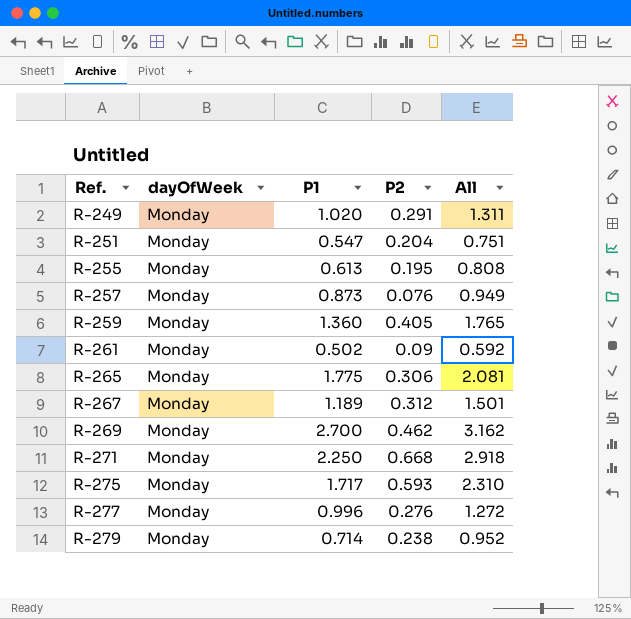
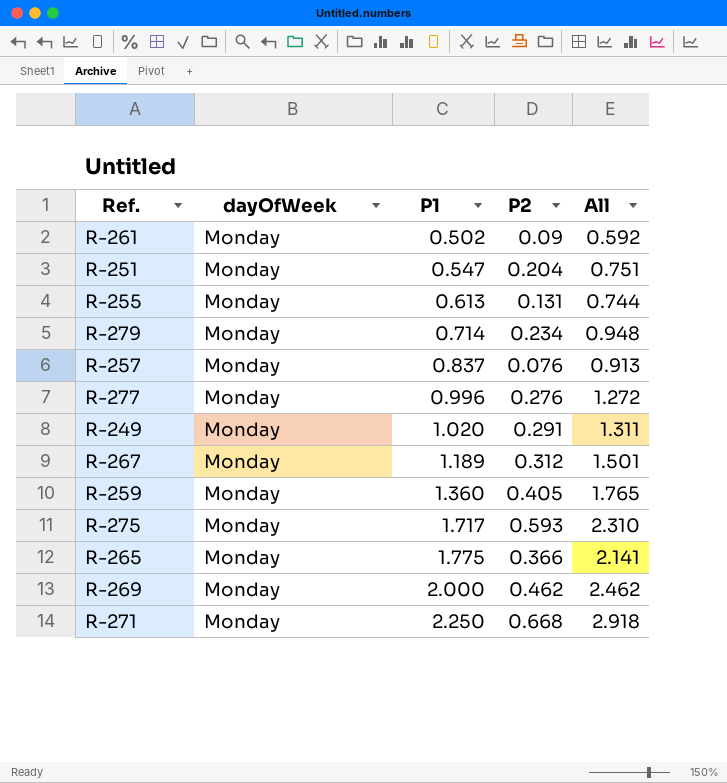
row order: Ref. ascending -> P1 ascending
R-255 | P2: 0.195 -> 0.131
R-255 | All: 0.808 -> 0.744
R-279 | P2: 0.238 -> 0.234
R-279 | All: 0.952 -> 0.948
R-257 | P1: 0.873 -> 0.837
R-257 | All: 0.949 -> 0.913
R-265 | P2: 0.306 -> 0.366
R-265 | All: 2.081 -> 2.141
R-269 | P1: 2.700 -> 2.000
R-269 | All: 3.162 -> 2.462

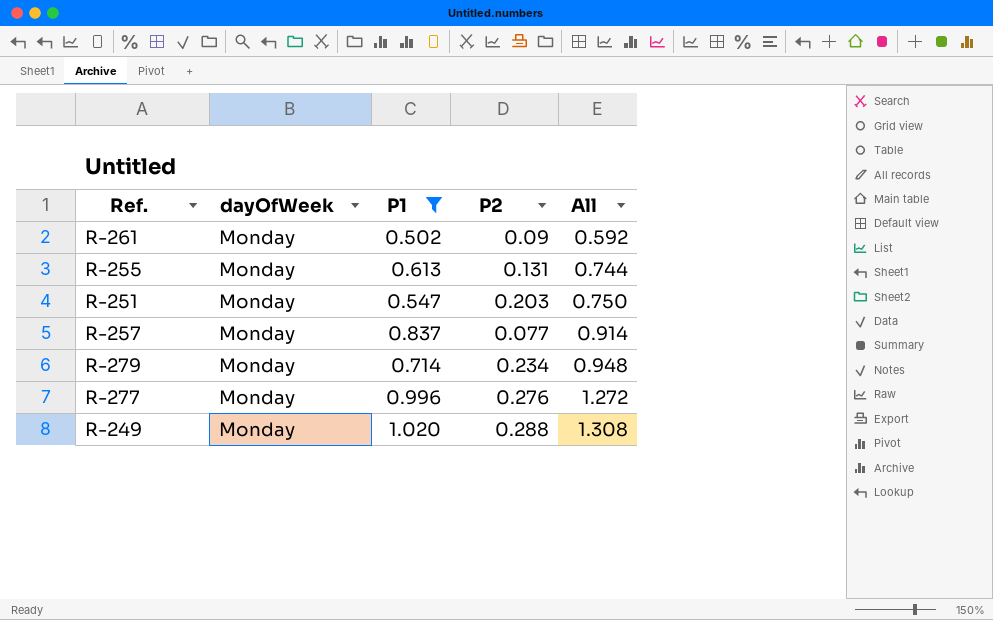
filter: none -> P1 <= 1.020
row order: P1 ascending -> All ascending
R-251 | P2: 0.204 -> 0.203
R-251 | All: 0.751 -> 0.750
R-257 | P2: 0.076 -> 0.077
R-257 | All: 0.913 -> 0.914
R-249 | P2: 0.291 -> 0.288
R-249 | All: 1.311 -> 1.308

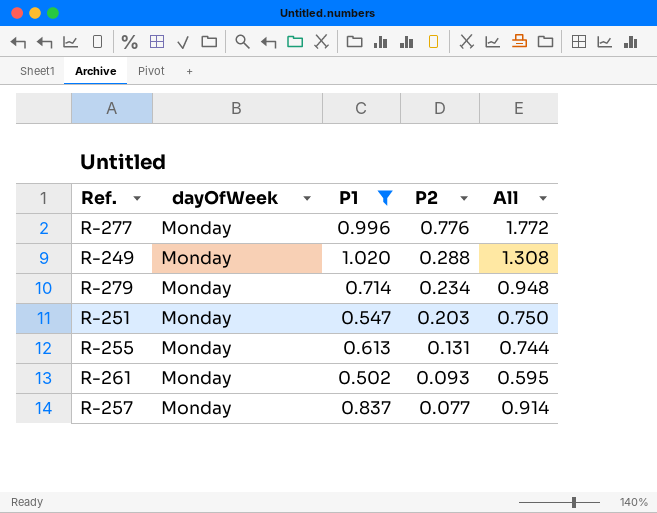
row order: All ascending -> P2 descending
R-277 | P2: 0.276 -> 0.776
R-277 | All: 1.272 -> 1.772
R-261 | P2: 0.09 -> 0.093
R-261 | All: 0.592 -> 0.595

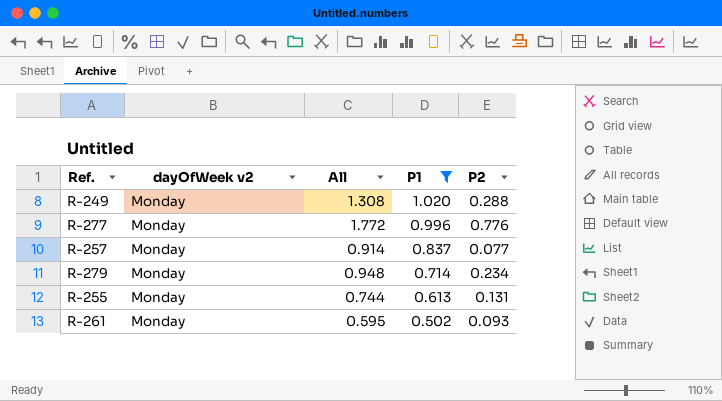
row order: P2 descending -> P1 descending
column name: dayOfWeek -> dayOfWeek v2
column All | position: 5 -> 3
row R-251: Monday | 0.547 | 0.203 | 0.750 -> none

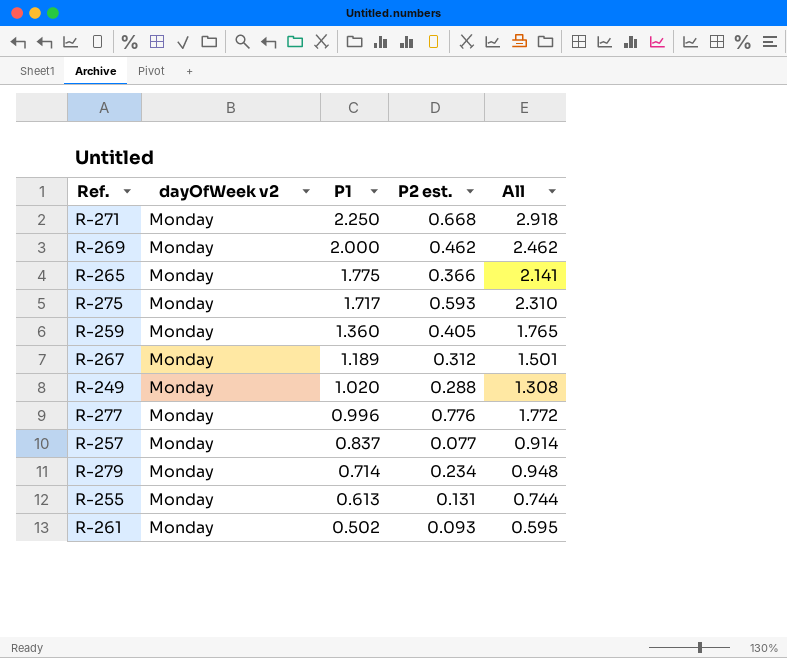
filter: P1 <= 1.020 -> none
column name: P2 -> P2 est.
column All | position: 3 -> 5

